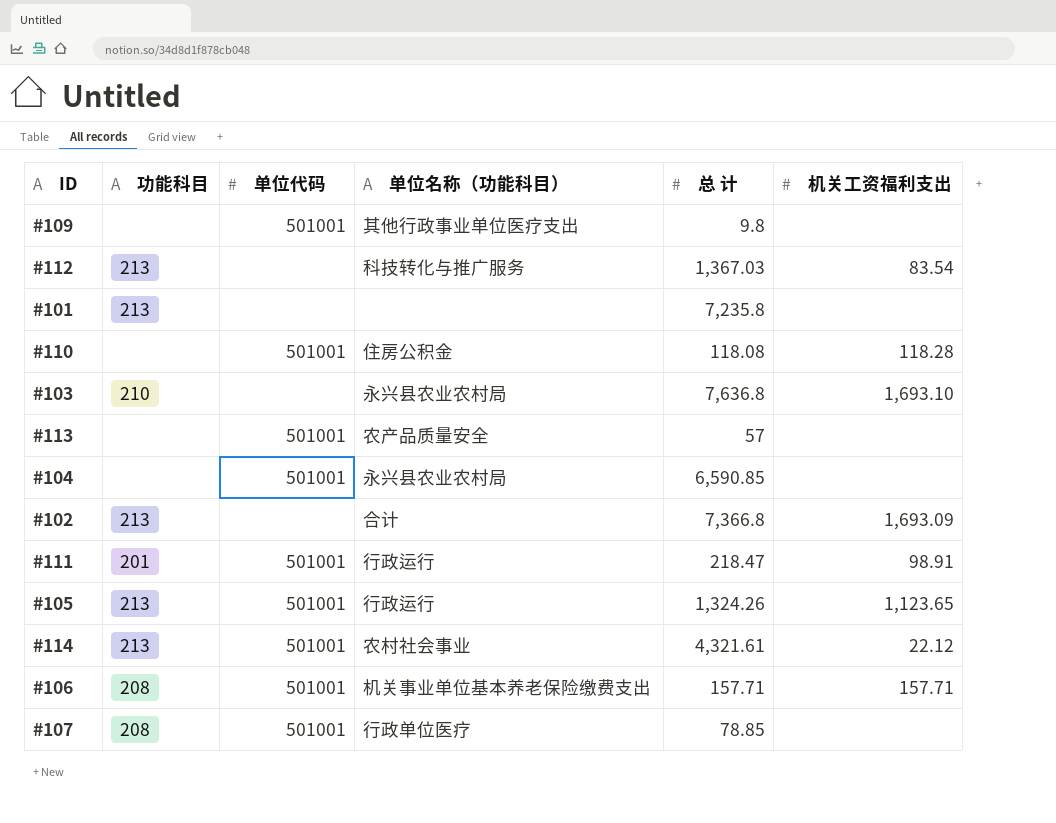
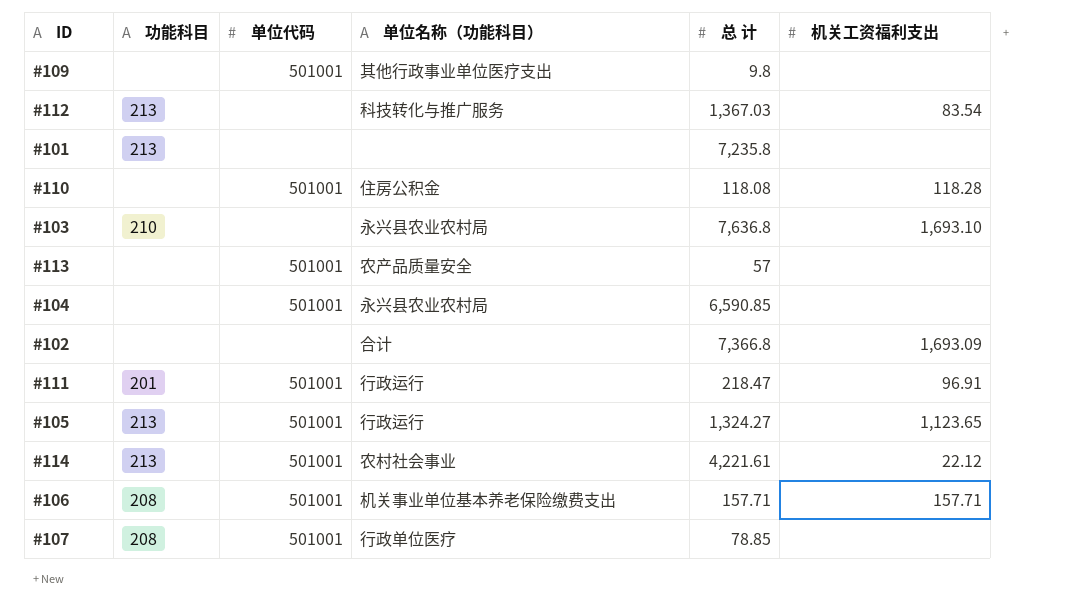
#102 | 功能科目: 213 -> none
#111 | 机关工资福利支出: 98.91 -> 96.91
#105 | 总 计: 1,324.26 -> 1,324.27
#114 | 总 计: 4,321.61 -> 4,221.61

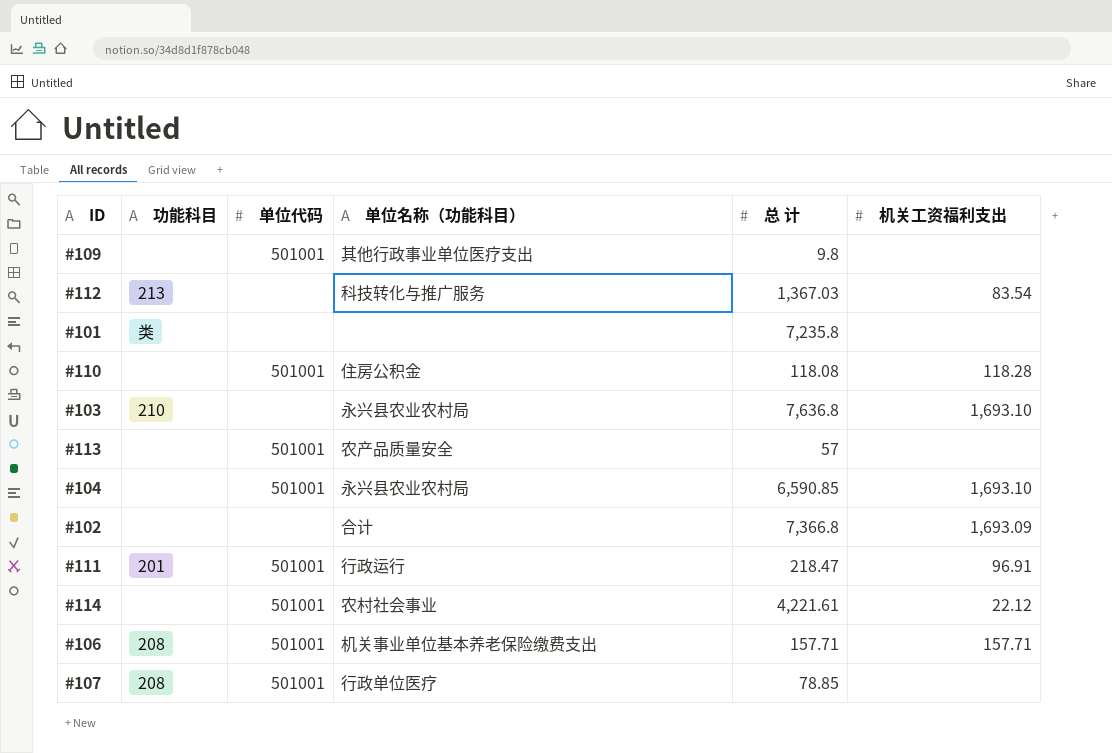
row #105: 213 | 501001 | 行政运行 | 1,324.27 | 1,123.65 -> none
#101 | 功能科目: 213 -> 类
#104 | 机关工资福利支出: none -> 1,693.10
#114 | 功能科目: 213 -> none

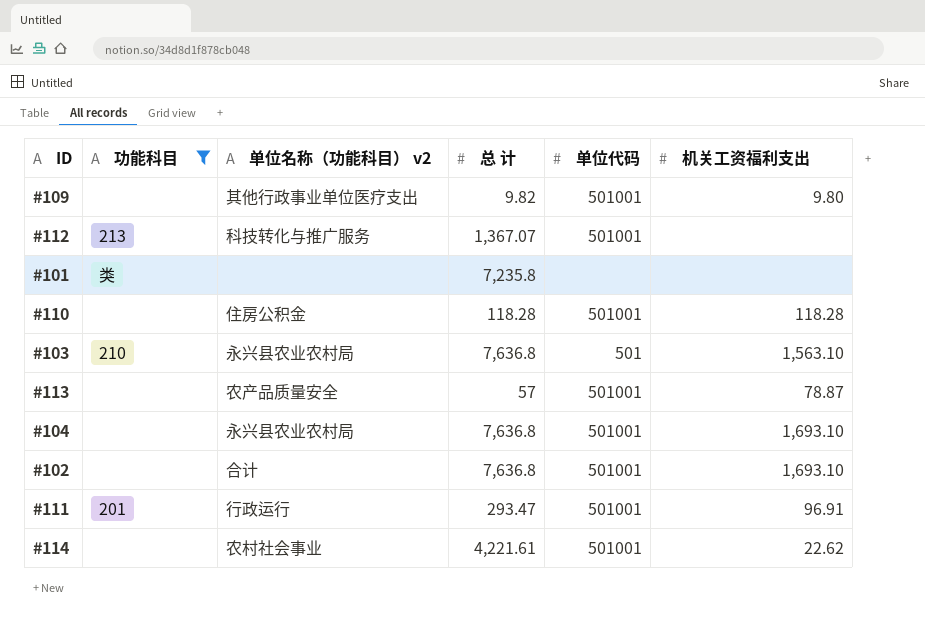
filter: none -> 功能科目 != 208
column name: 单位名称（功能科目） -> 单位名称（功能科目） v2
column 单位代码 | position: 3 -> 5
#109 | 总 计: 9.8 -> 9.82
#109 | 机关工资福利支出: none -> 9.80
#112 | 总 计: 1,367.03 -> 1,367.07
#112 | 单位代码: none -> 501001
#112 | 机关工资福利支出: 83.54 -> none
#110 | 总 计: 118.08 -> 118.28
#103 | 单位代码: none -> 501
#103 | 机关工资福利支出: 1,693.10 -> 1,563.10
#113 | 机关工资福利支出: none -> 78.87
#104 | 总 计: 6,590.85 -> 7,636.8
#102 | 总 计: 7,366.8 -> 7,636.8
#102 | 单位代码: none -> 501001
#102 | 机关工资福利支出: 1,693.09 -> 1,693.10
#111 | 总 计: 218.47 -> 293.47
#114 | 机关工资福利支出: 22.12 -> 22.62

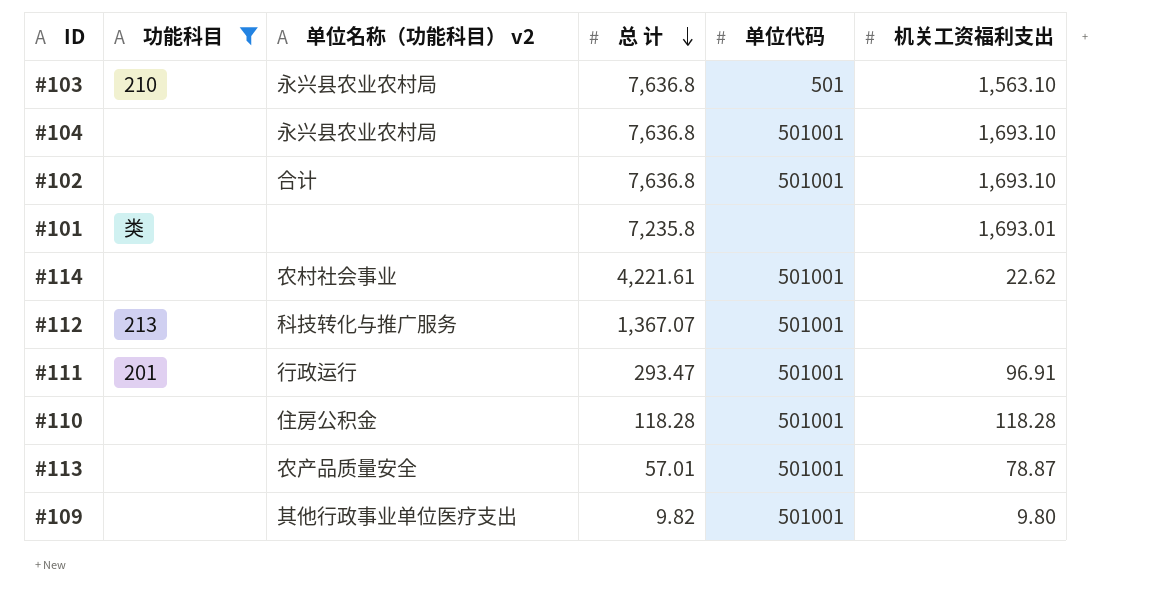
row order: none -> 总 计 descending
#101 | 机关工资福利支出: none -> 1,693.01
#113 | 总 计: 57 -> 57.01

